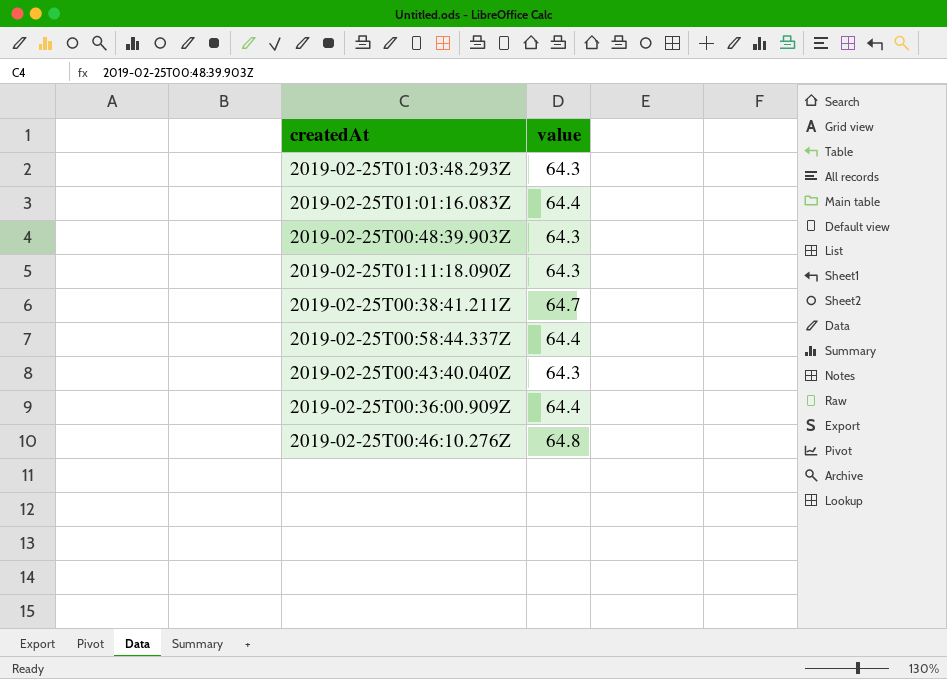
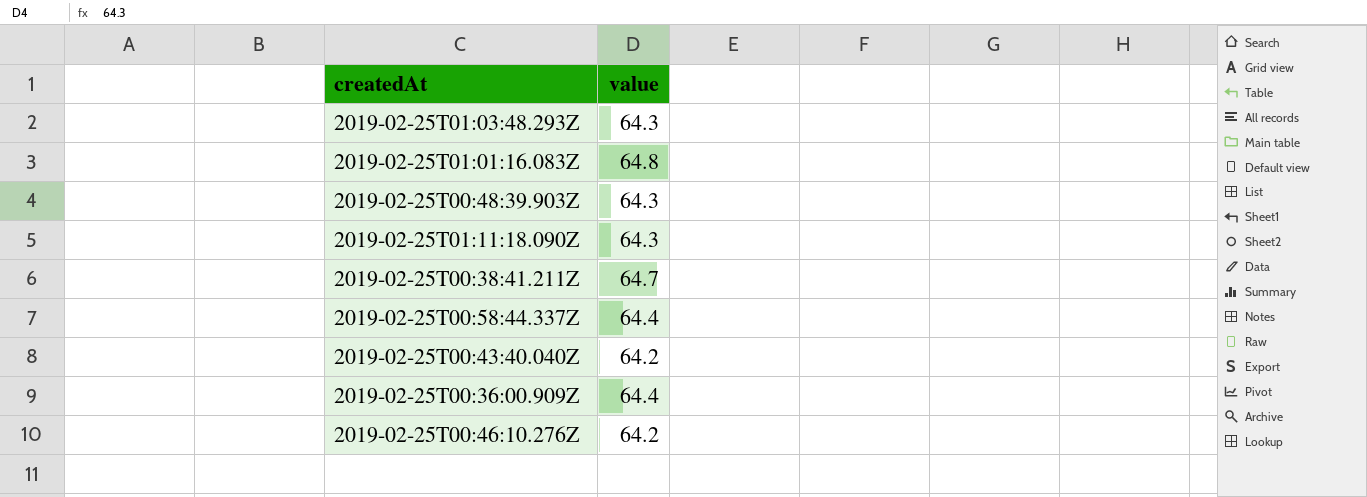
2019-02-25T01:01:16.083Z | value: 64.4 -> 64.8
2019-02-25T00:43:40.040Z | value: 64.3 -> 64.2
2019-02-25T00:46:10.276Z | value: 64.8 -> 64.2

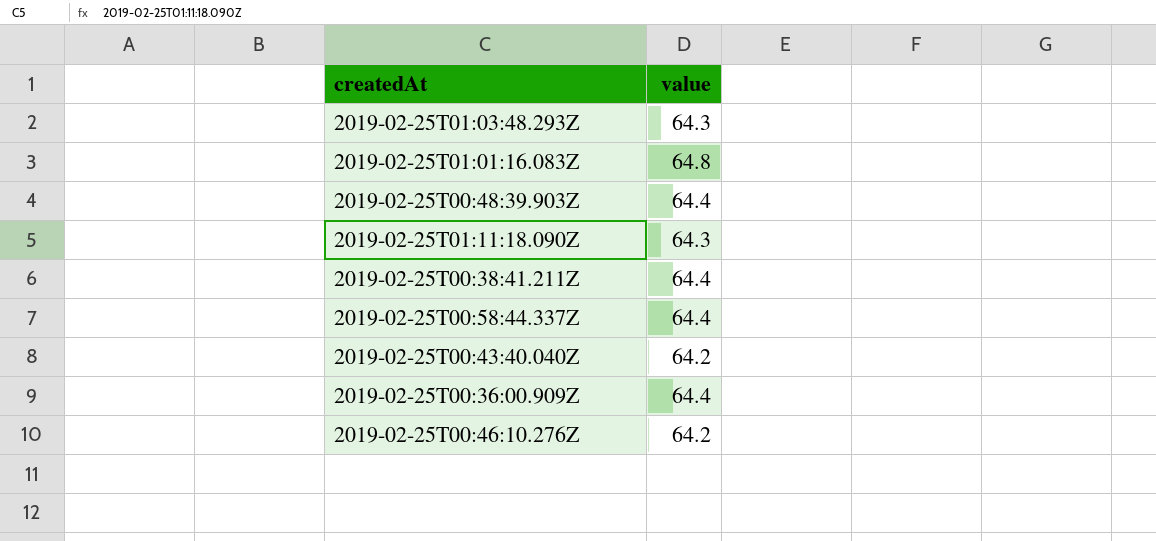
2019-02-25T00:48:39.903Z | value: 64.3 -> 64.4
2019-02-25T00:38:41.211Z | value: 64.7 -> 64.4

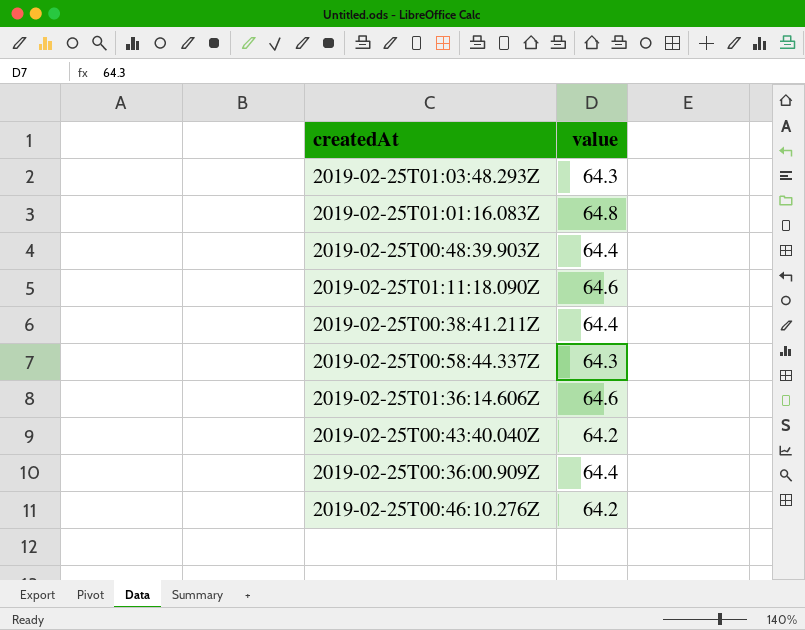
2019-02-25T01:11:18.090Z | value: 64.3 -> 64.6
2019-02-25T00:58:44.337Z | value: 64.4 -> 64.3
row 2019-02-25T01:36:14.606Z: none -> 64.6

